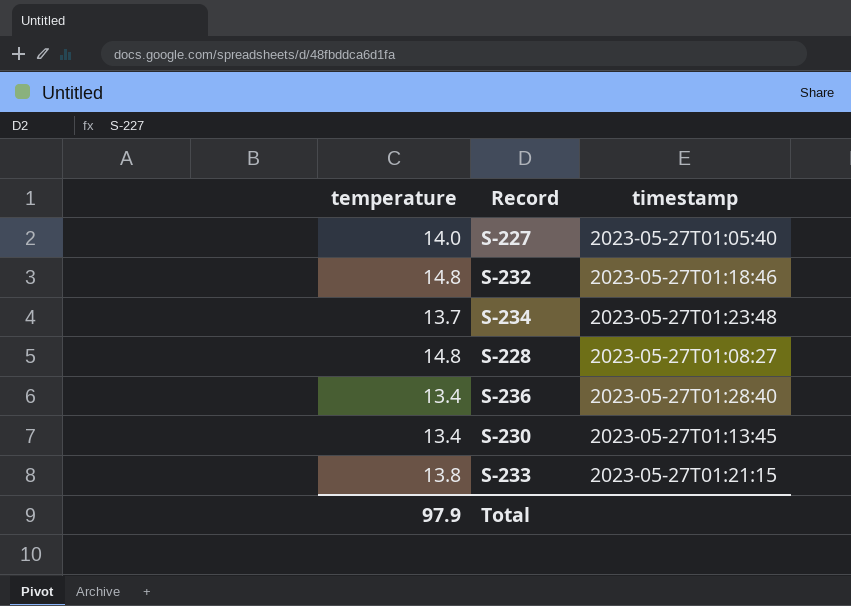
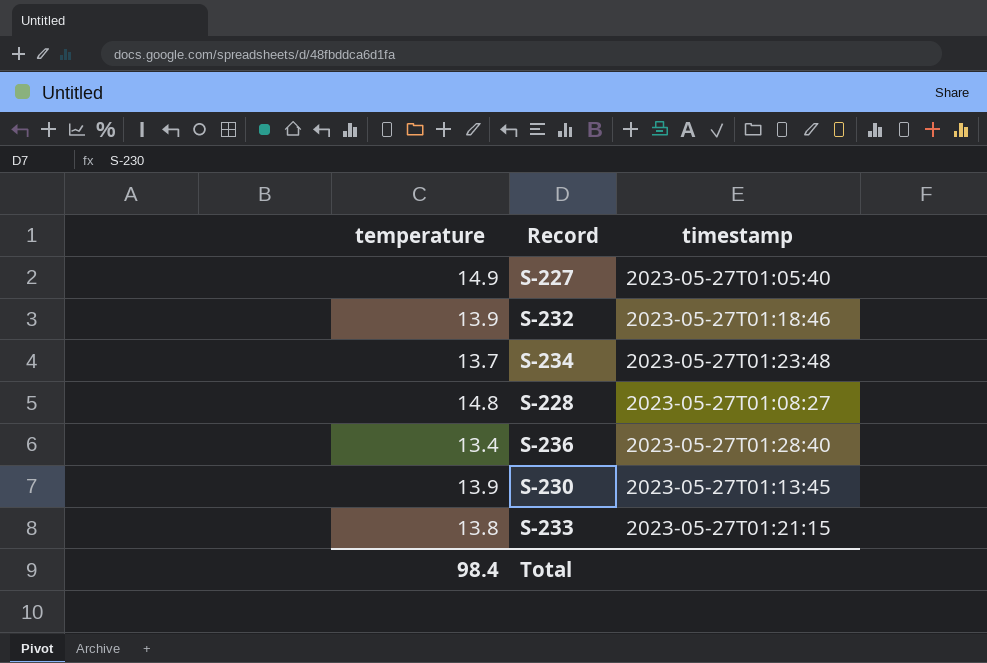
S-227 | temperature: 14.0 -> 14.9
S-232 | temperature: 14.8 -> 13.9
S-230 | temperature: 13.4 -> 13.9
Total | temperature: 97.9 -> 98.4

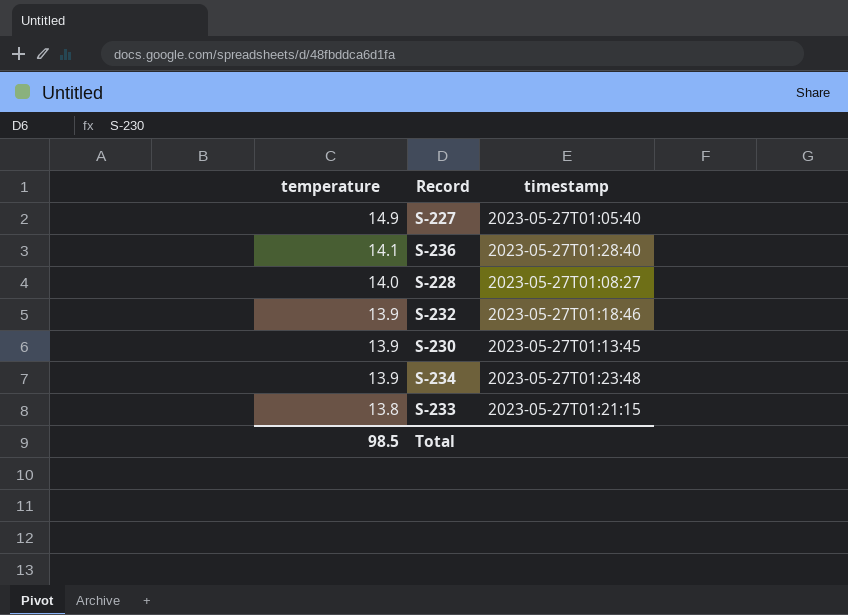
row order: none -> temperature descending
S-236 | temperature: 13.4 -> 14.1
S-228 | temperature: 14.8 -> 14.0
S-234 | temperature: 13.7 -> 13.9
Total | temperature: 98.4 -> 98.5

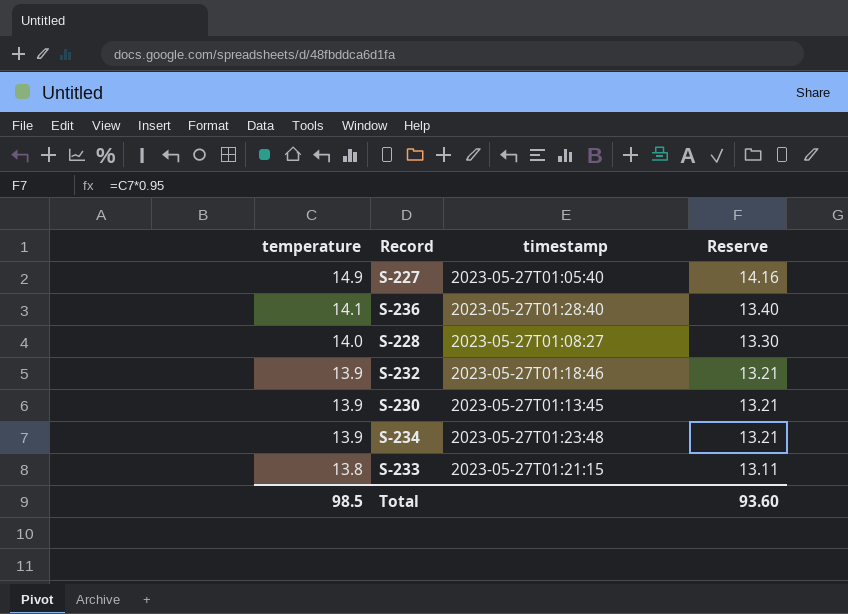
column Reserve | formula: none -> [temperature] * 0.95

